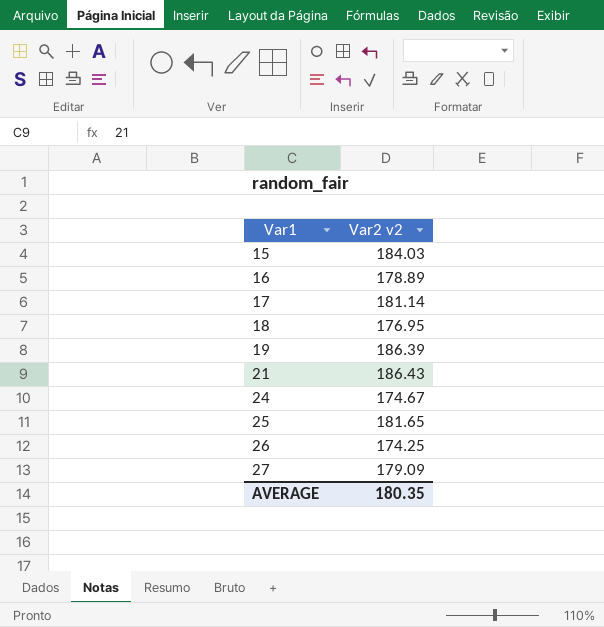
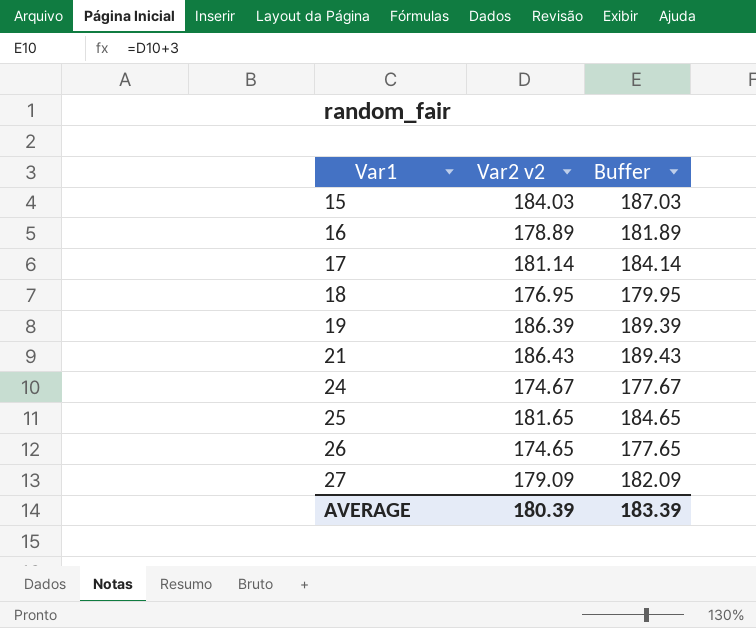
column Buffer | formula: none -> [Var2 v2] + 3
26 | Var2 v2: 174.25 -> 174.65
AVERAGE | Var2 v2: 180.35 -> 180.39

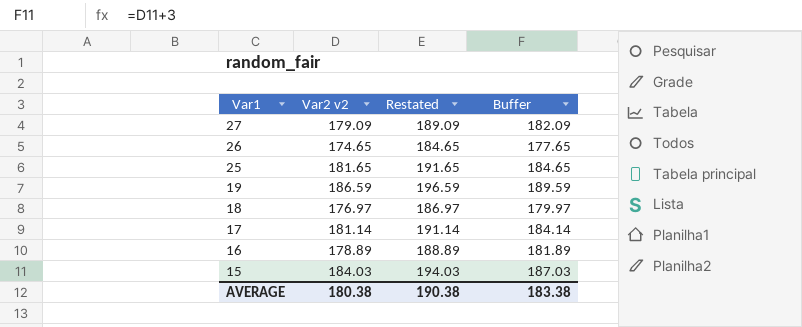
row order: Var1 ascending -> Var1 descending
column Restated | formula: none -> [Var2 v2] + 10
row 21: 186.43 | 189.43 -> none
row 24: 174.67 | 177.67 -> none
19 | Var2 v2: 186.39 -> 186.59
19 | Buffer: 189.39 -> 189.59
18 | Var2 v2: 176.95 -> 176.97
18 | Buffer: 179.95 -> 179.97
AVERAGE | Var2 v2: 180.39 -> 180.38
AVERAGE | Buffer: 183.39 -> 183.38

